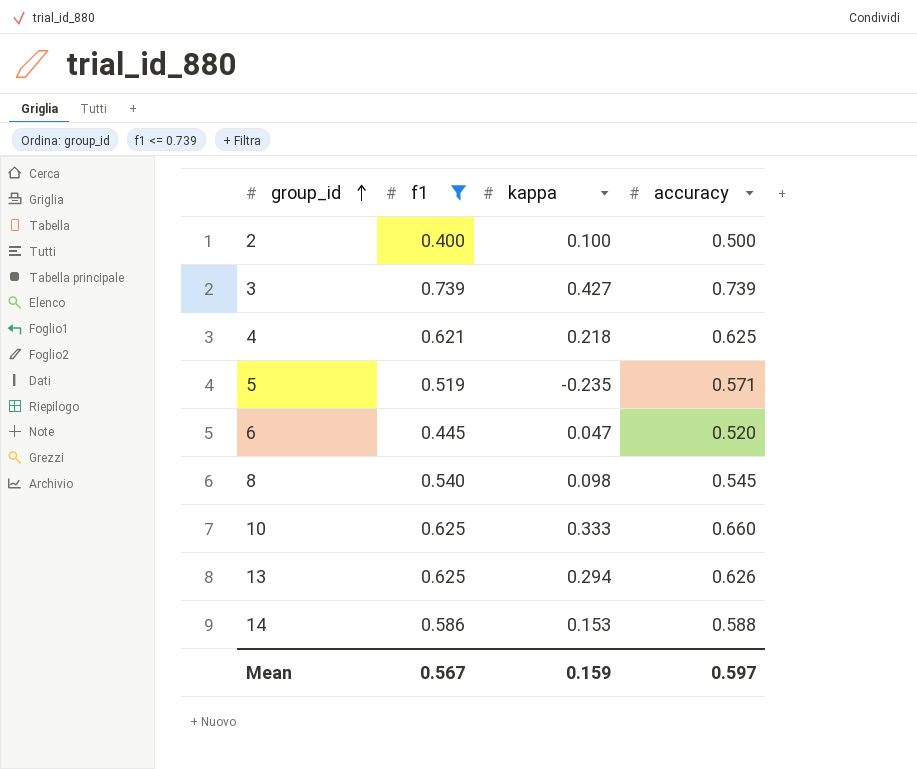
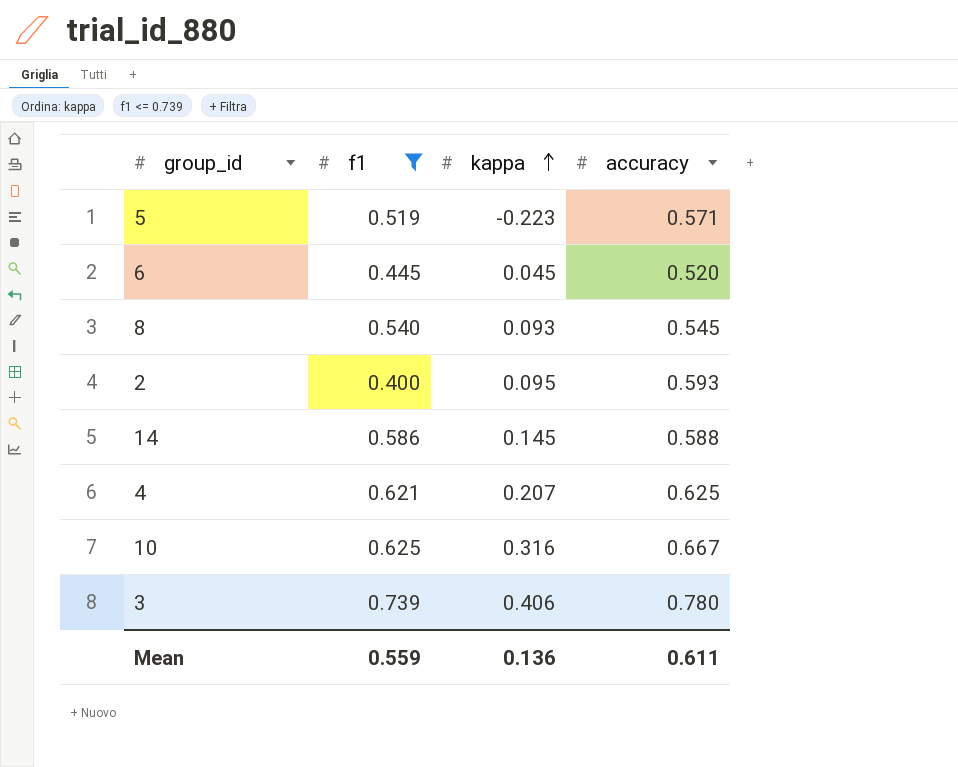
row order: group_id ascending -> kappa ascending
row 13: 0.625 | 0.294 | 0.626 -> none
5 | kappa: -0.235 -> -0.223
6 | kappa: 0.047 -> 0.045
8 | kappa: 0.098 -> 0.093
2 | kappa: 0.100 -> 0.095
2 | accuracy: 0.500 -> 0.593
14 | kappa: 0.153 -> 0.145
4 | kappa: 0.218 -> 0.207
10 | kappa: 0.333 -> 0.316
10 | accuracy: 0.660 -> 0.667
3 | kappa: 0.427 -> 0.406
3 | accuracy: 0.739 -> 0.780
Mean | f1: 0.567 -> 0.559
Mean | kappa: 0.159 -> 0.136
Mean | accuracy: 0.597 -> 0.611

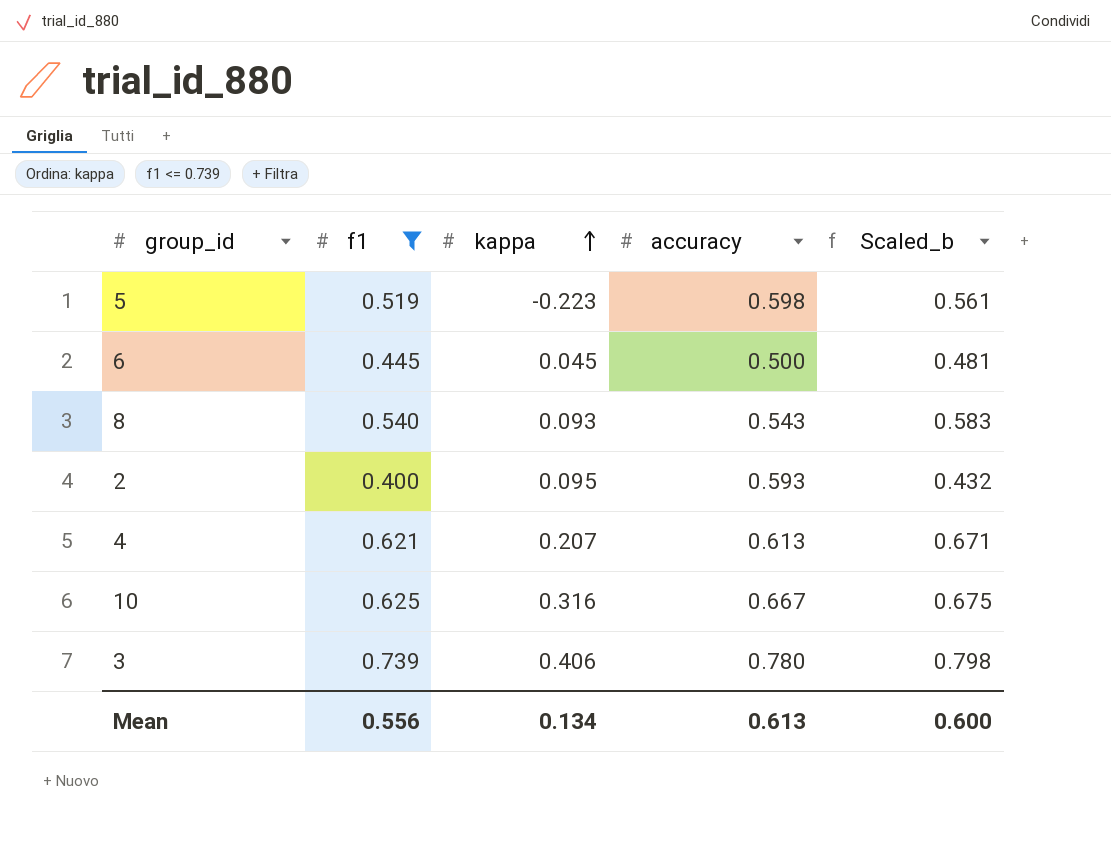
column Scaled_b | formula: none -> [f1] * 1.08
row 14: 0.586 | 0.145 | 0.588 -> none
5 | accuracy: 0.571 -> 0.598
6 | accuracy: 0.520 -> 0.500
8 | accuracy: 0.545 -> 0.543
4 | accuracy: 0.625 -> 0.613
Mean | f1: 0.559 -> 0.556
Mean | kappa: 0.136 -> 0.134
Mean | accuracy: 0.611 -> 0.613

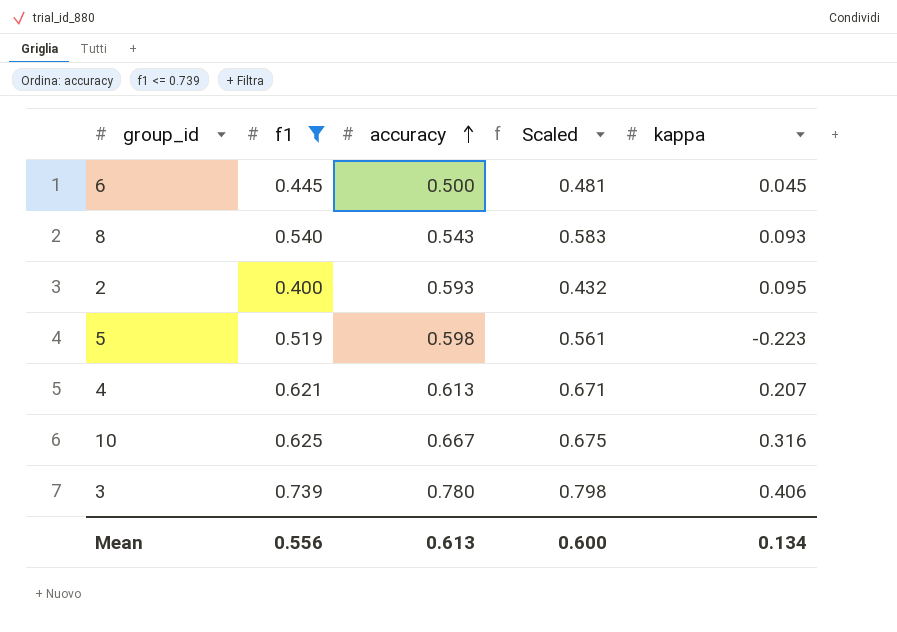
row order: kappa ascending -> accuracy ascending
column name: Scaled_b -> Scaled
column kappa | position: 3 -> 5

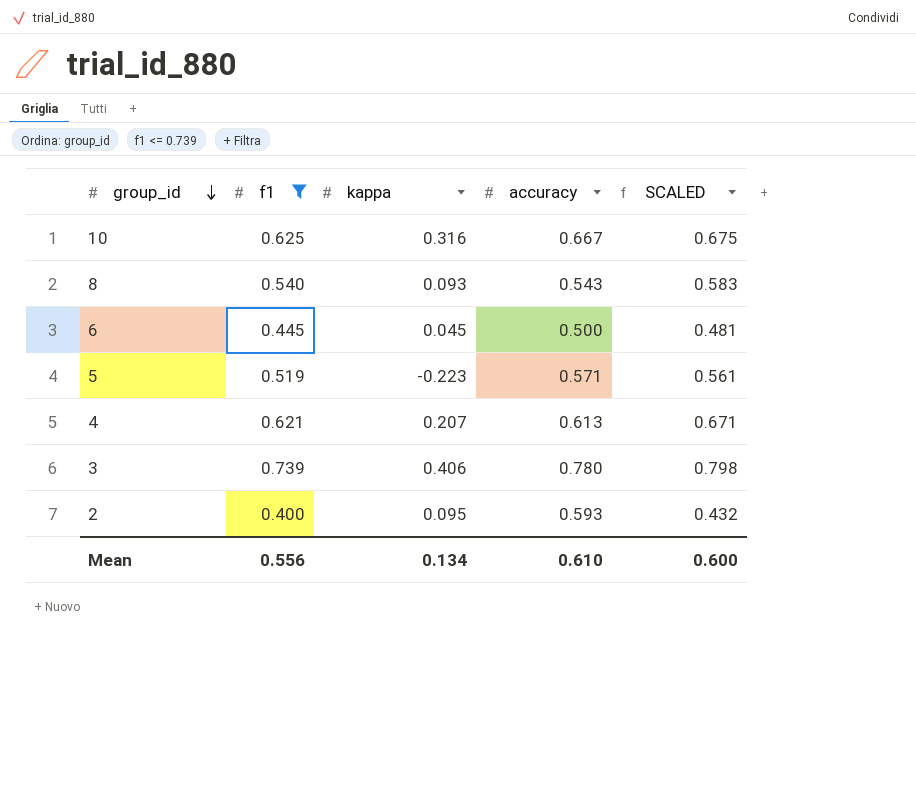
row order: accuracy ascending -> group_id descending
column kappa | position: 5 -> 3
column name: Scaled -> SCALED
5 | accuracy: 0.598 -> 0.571
Mean | accuracy: 0.613 -> 0.610

